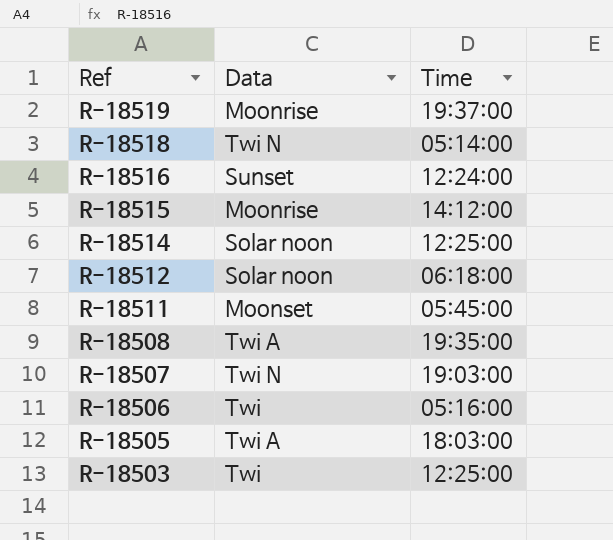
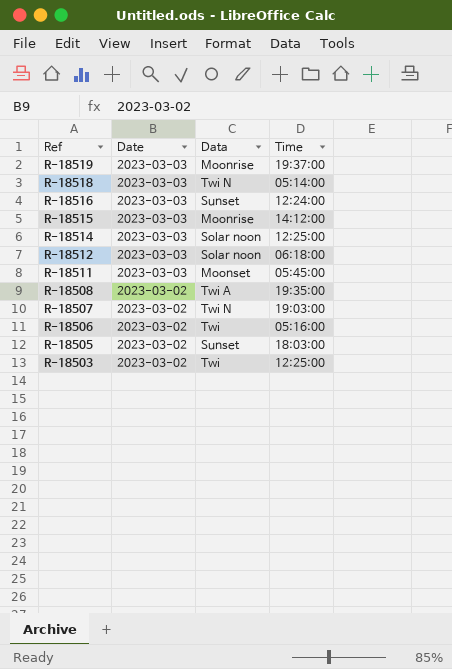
column Date | position: none -> 2
R-18505 | Data: Twi A -> Sunset

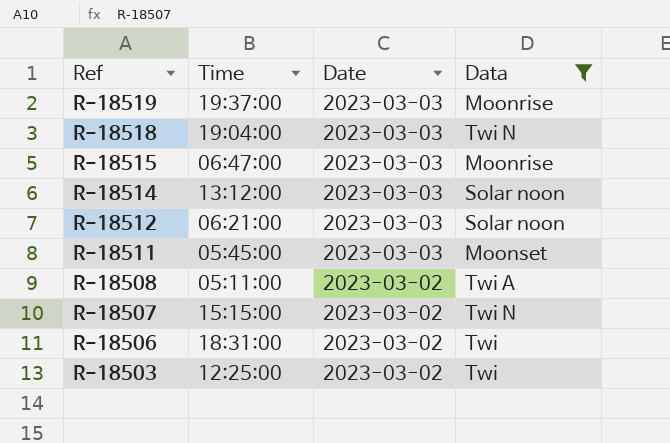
filter: none -> Data != Sunset
column Time | position: 4 -> 2
R-18518 | Time: 05:14:00 -> 19:04:00
R-18515 | Time: 14:12:00 -> 06:47:00
R-18514 | Time: 12:25:00 -> 13:12:00
R-18512 | Time: 06:18:00 -> 06:21:00
R-18508 | Time: 19:35:00 -> 05:11:00
R-18507 | Time: 19:03:00 -> 15:15:00
R-18506 | Time: 05:16:00 -> 18:31:00

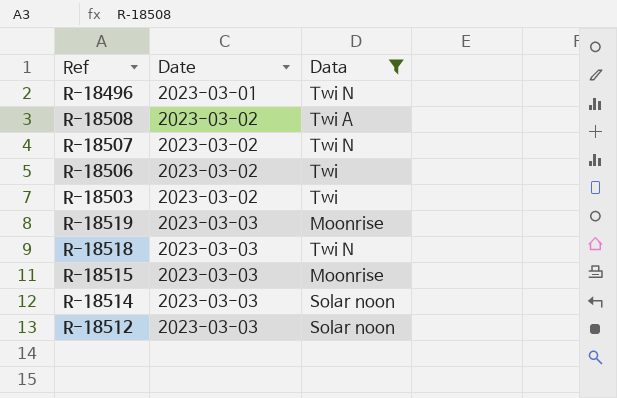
row order: Ref descending -> Date ascending
column Time | position: 2 -> none
row R-18511: 05:45:00 | 2023-03-03 | Moonset -> none
row R-18496: none -> 2023-03-01 | Twi N

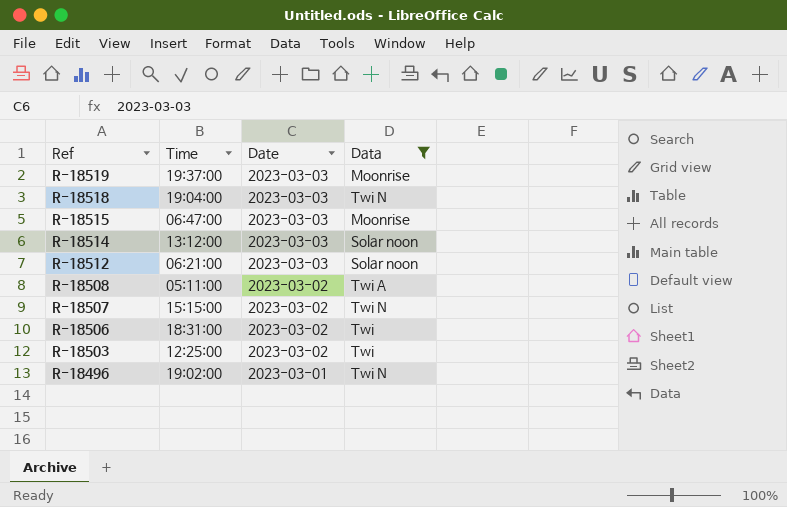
row order: Date ascending -> Ref descending
column Time | position: none -> 2

